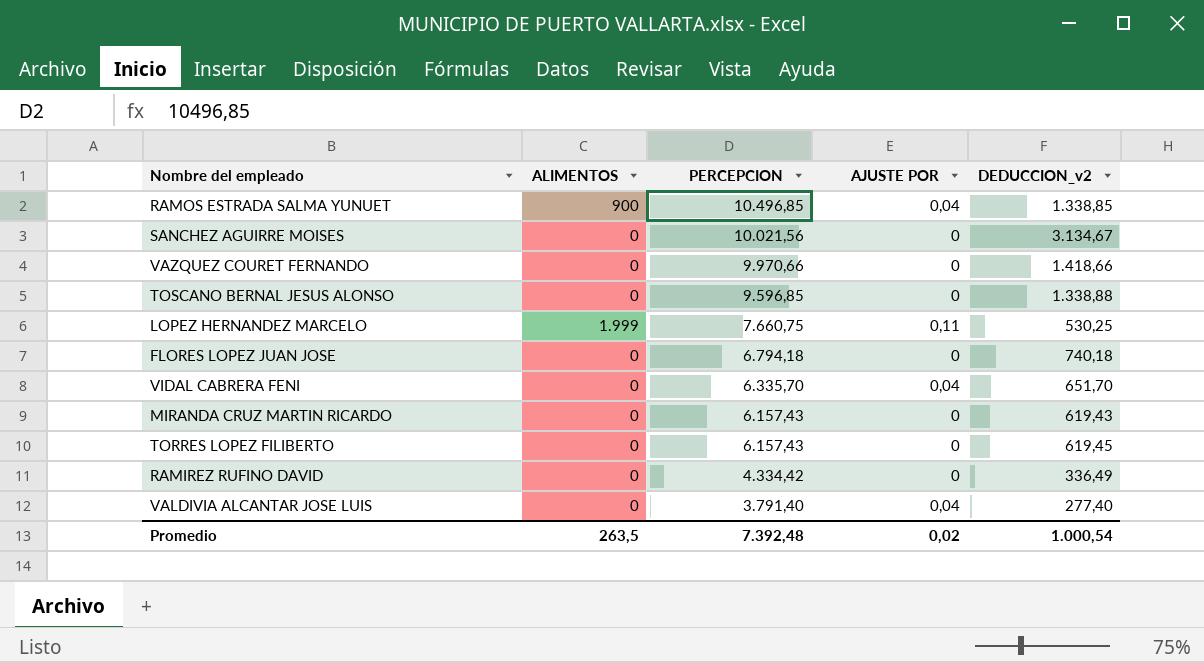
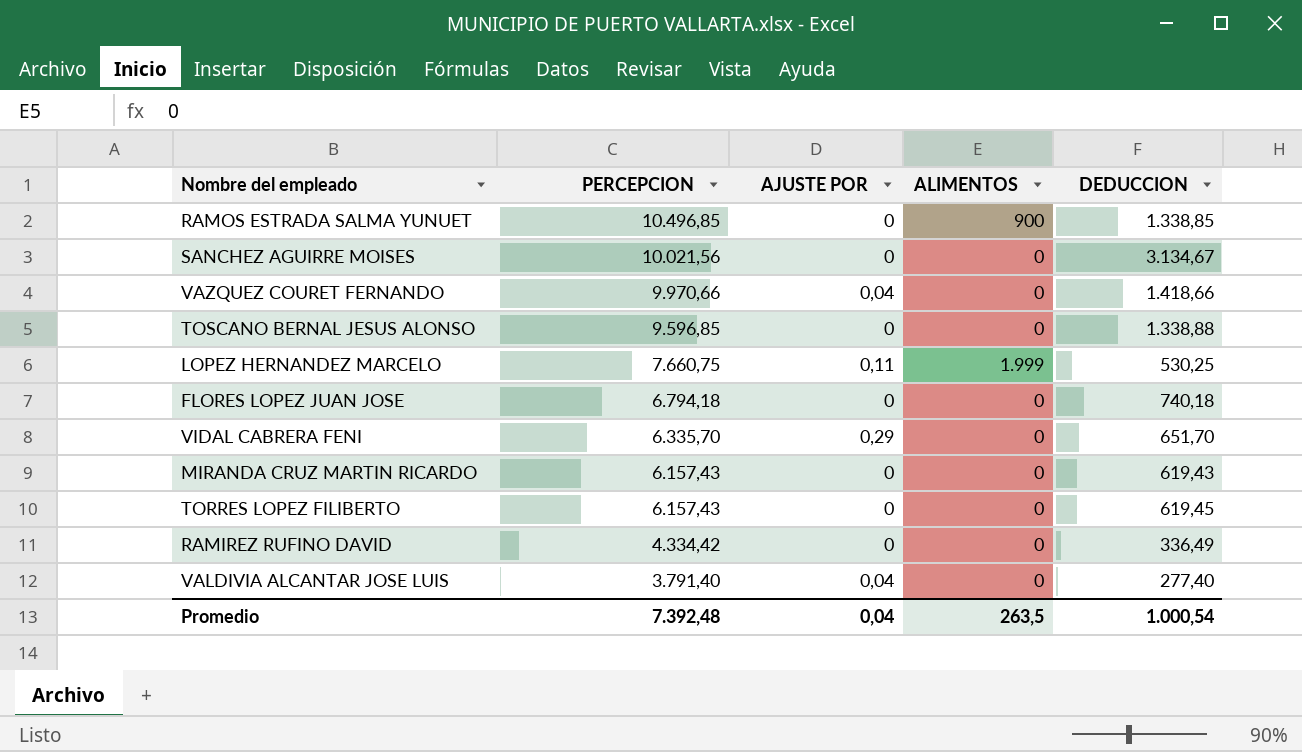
column ALIMENTOS | position: 2 -> 4
column name: DEDUCCION_v2 -> DEDUCCION
RAMOS ESTRADA SALMA YUNUET | AJUSTE POR: 0,04 -> 0
VAZQUEZ COURET FERNANDO | AJUSTE POR: 0 -> 0,04
VIDAL CABRERA FENI | AJUSTE POR: 0,04 -> 0,29
Promedio | AJUSTE POR: 0,02 -> 0,04

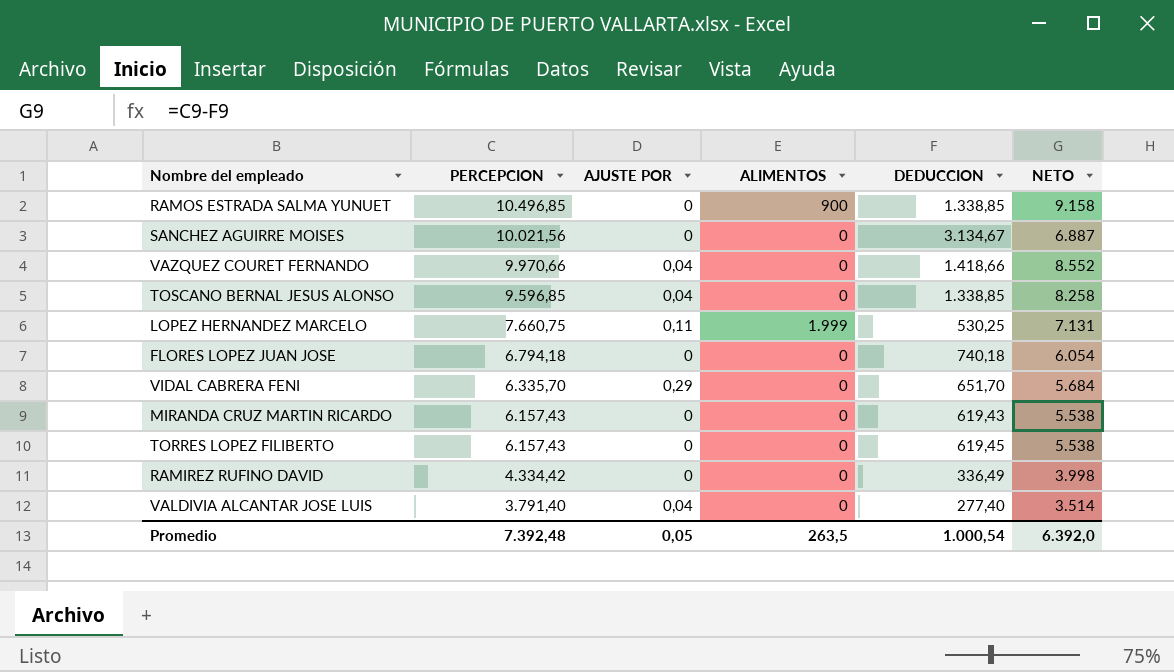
column NETO | formula: none -> [PERCEPCION] - [DEDUCCION]
TOSCANO BERNAL JESUS ALONSO | AJUSTE POR: 0 -> 0,04
TOSCANO BERNAL JESUS ALONSO | DEDUCCION: 1.338,88 -> 1.338,85
Promedio | AJUSTE POR: 0,04 -> 0,05

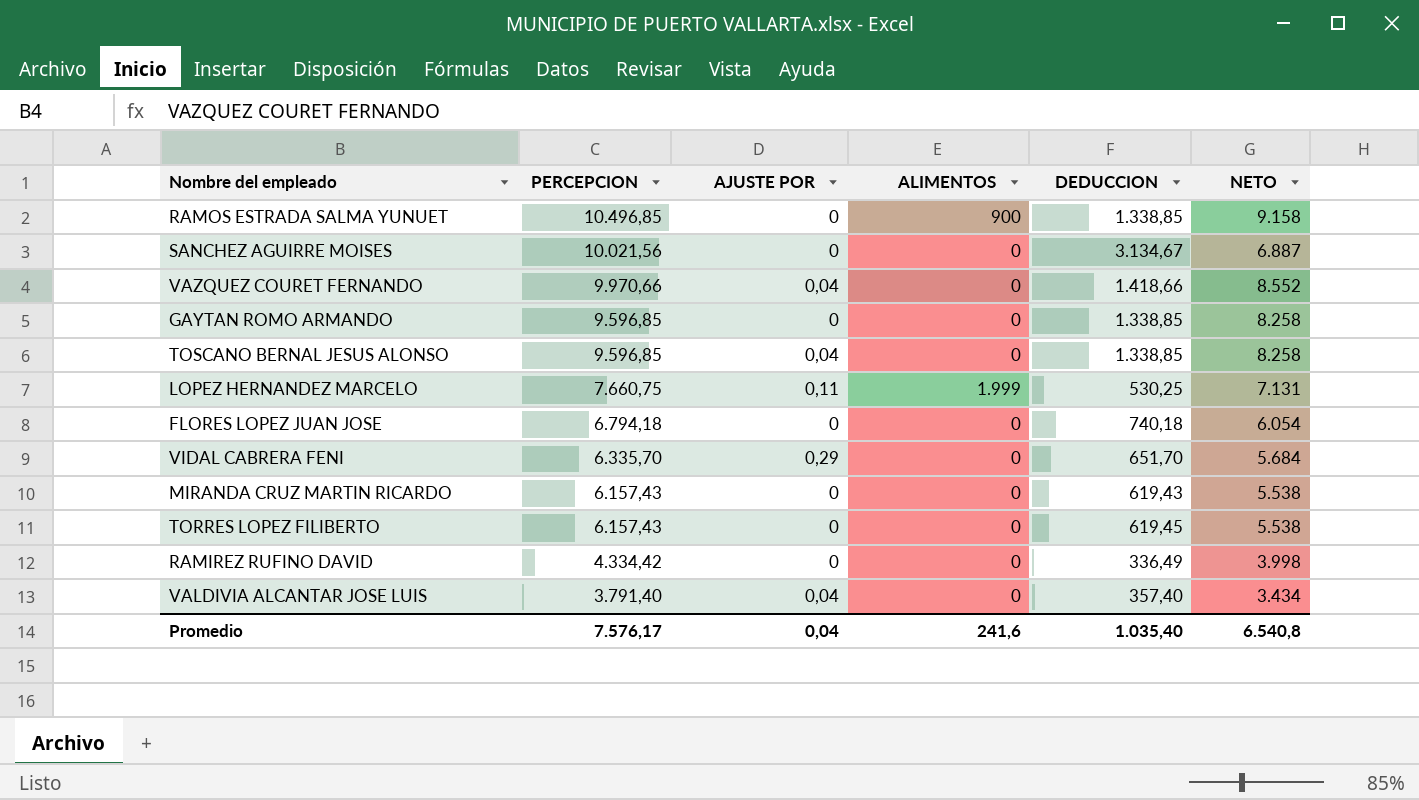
row GAYTAN ROMO ARMANDO: none -> 9.596,85 | 0 | 0 | 1.338,85 | 8.258
VALDIVIA ALCANTAR JOSE LUIS | DEDUCCION: 277,40 -> 357,40
VALDIVIA ALCANTAR JOSE LUIS | NETO: 3.514 -> 3.434
Promedio | PERCEPCION: 7.392,48 -> 7.576,17
Promedio | AJUSTE POR: 0,05 -> 0,04
Promedio | ALIMENTOS: 263,5 -> 241,6
Promedio | DEDUCCION: 1.000,54 -> 1.035,40
Promedio | NETO: 6.392,0 -> 6.540,8

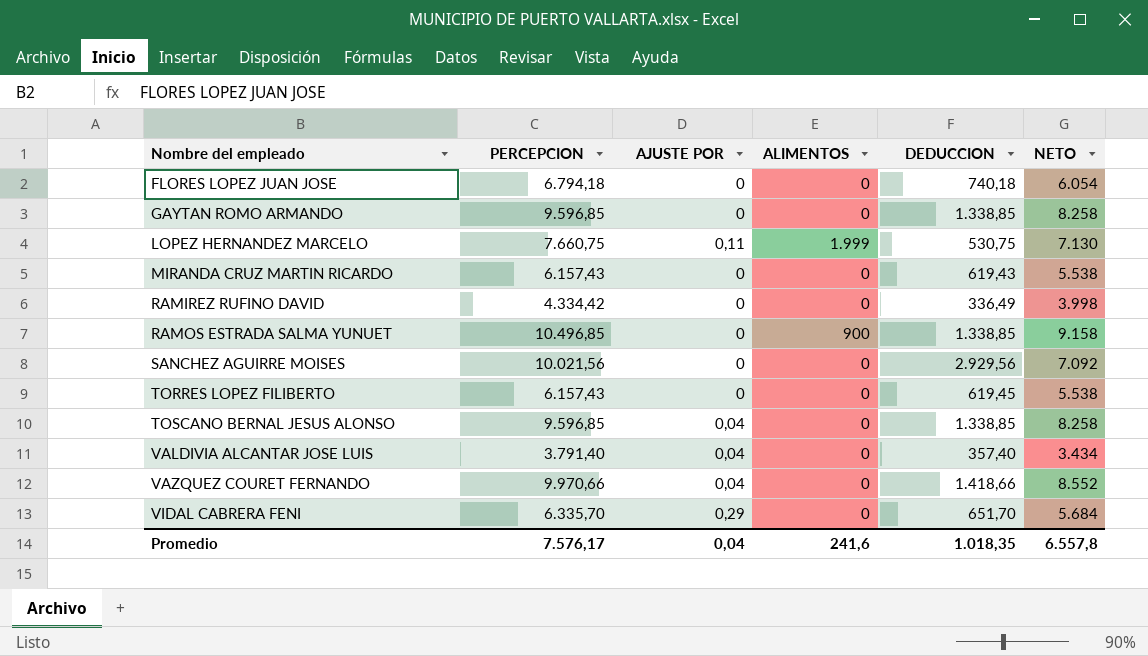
row order: PERCEPCION descending -> Nombre del empleado ascending
LOPEZ HERNANDEZ MARCELO | DEDUCCION: 530,25 -> 530,75
LOPEZ HERNANDEZ MARCELO | NETO: 7.131 -> 7.130
SANCHEZ AGUIRRE MOISES | DEDUCCION: 3.134,67 -> 2.929,56
SANCHEZ AGUIRRE MOISES | NETO: 6.887 -> 7.092
Promedio | DEDUCCION: 1.035,40 -> 1.018,35
Promedio | NETO: 6.540,8 -> 6.557,8

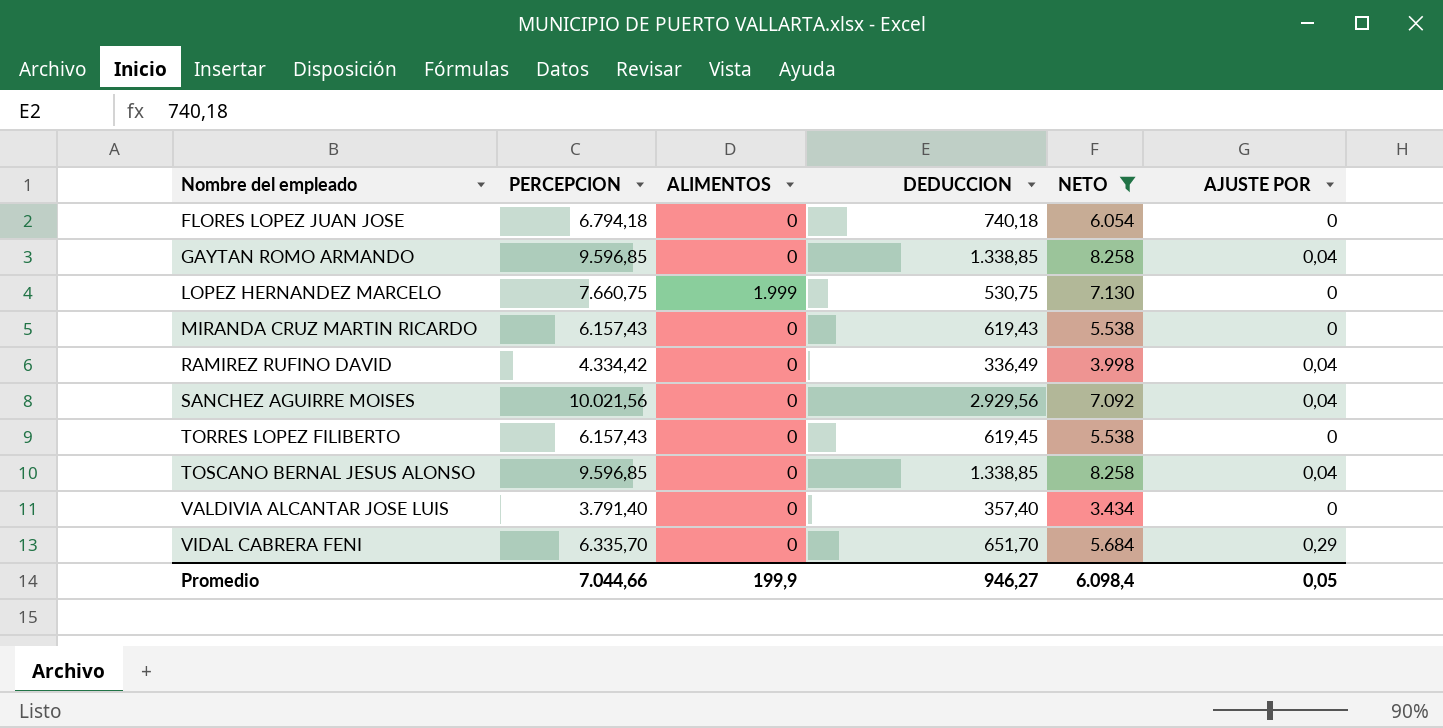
filter: none -> NETO <= 8.258
column AJUSTE POR | position: 3 -> 6
GAYTAN ROMO ARMANDO | AJUSTE POR: 0 -> 0,04
LOPEZ HERNANDEZ MARCELO | AJUSTE POR: 0,11 -> 0
RAMIREZ RUFINO DAVID | AJUSTE POR: 0 -> 0,04
SANCHEZ AGUIRRE MOISES | AJUSTE POR: 0 -> 0,04
VALDIVIA ALCANTAR JOSE LUIS | AJUSTE POR: 0,04 -> 0
Promedio | PERCEPCION: 7.576,17 -> 7.044,66
Promedio | ALIMENTOS: 241,6 -> 199,9
Promedio | DEDUCCION: 1.018,35 -> 946,27
Promedio | NETO: 6.557,8 -> 6.098,4
Promedio | AJUSTE POR: 0,04 -> 0,05

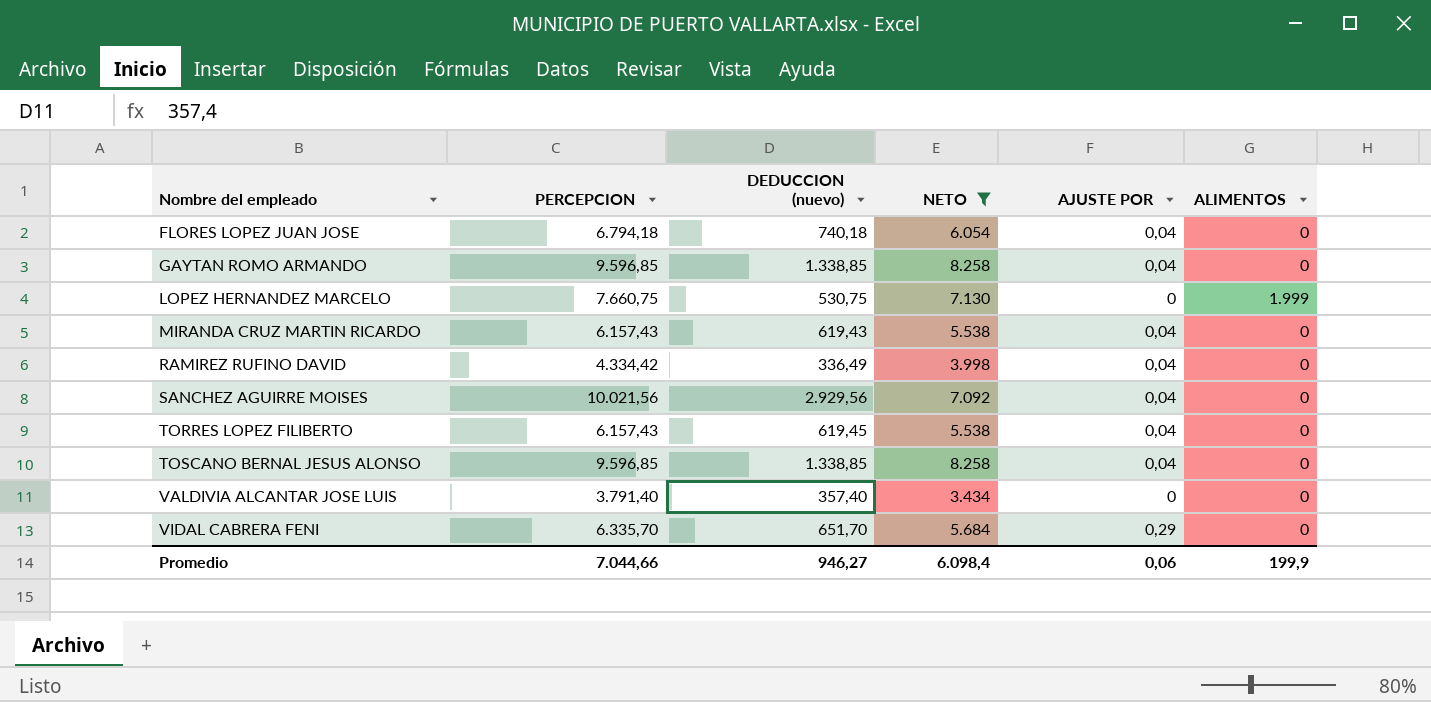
column name: DEDUCCION -> DEDUCCION (nuevo)
column ALIMENTOS | position: 3 -> 6
FLORES LOPEZ JUAN JOSE | AJUSTE POR: 0 -> 0,04
MIRANDA CRUZ MARTIN RICARDO | AJUSTE POR: 0 -> 0,04
TORRES LOPEZ FILIBERTO | AJUSTE POR: 0 -> 0,04
Promedio | AJUSTE POR: 0,05 -> 0,06

